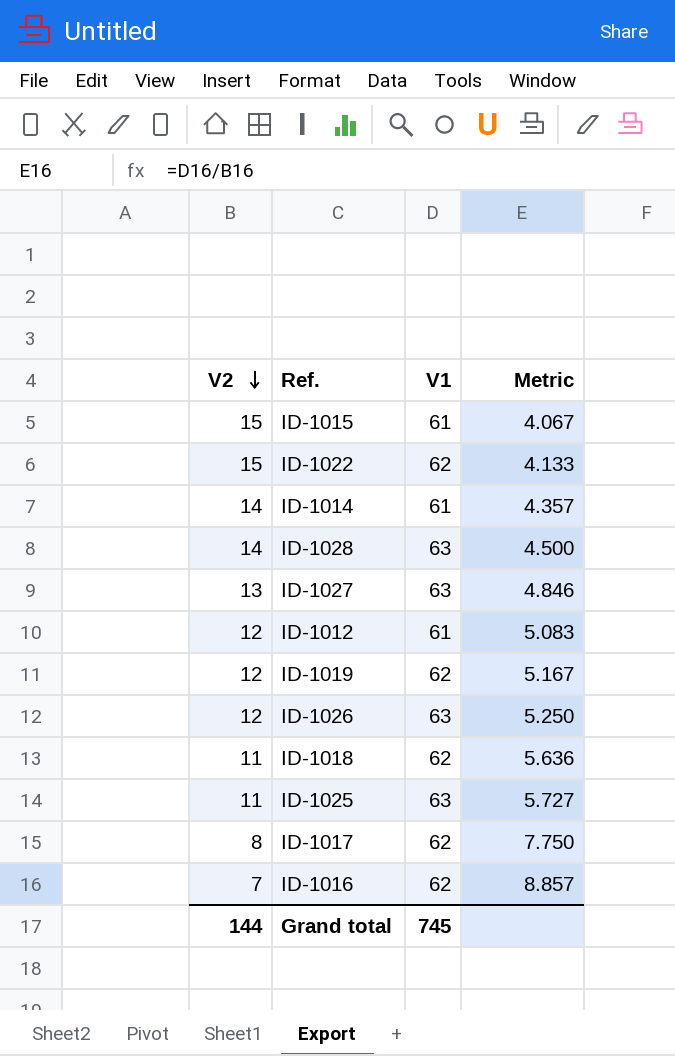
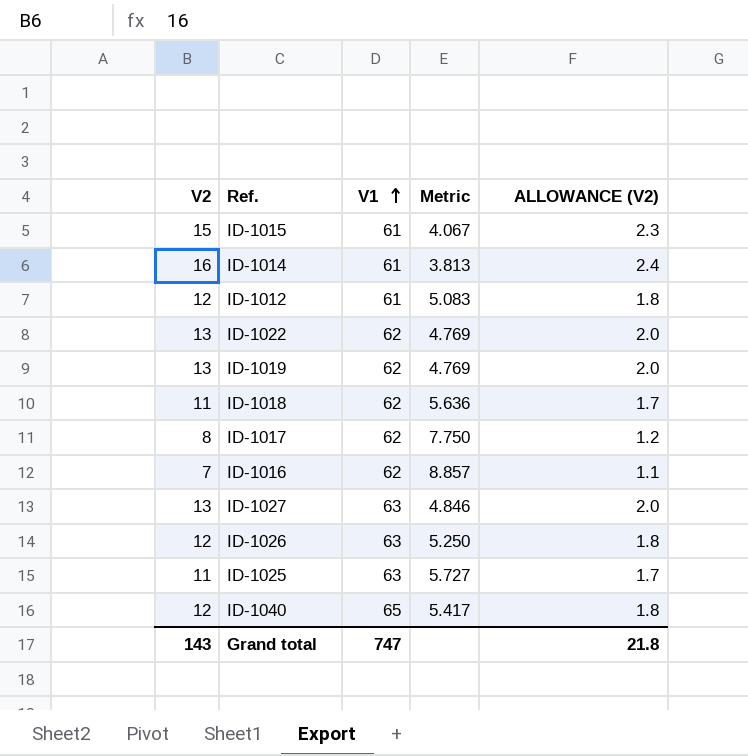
row order: V2 descending -> V1 ascending
column ALLOWANCE (V2) | formula: none -> [V2] * 0.15
row ID-1028: 14 | 63 | 4.500 -> none
ID-1014 | V2: 14 -> 16
ID-1014 | Metric: 4.357 -> 3.813
ID-1022 | V2: 15 -> 13
ID-1022 | Metric: 4.133 -> 4.769
ID-1019 | V2: 12 -> 13
ID-1019 | Metric: 5.167 -> 4.769
row ID-1040: none -> 12 | 65 | 5.417 | 1.8
Grand total | V2: 144 -> 143
Grand total | V1: 745 -> 747

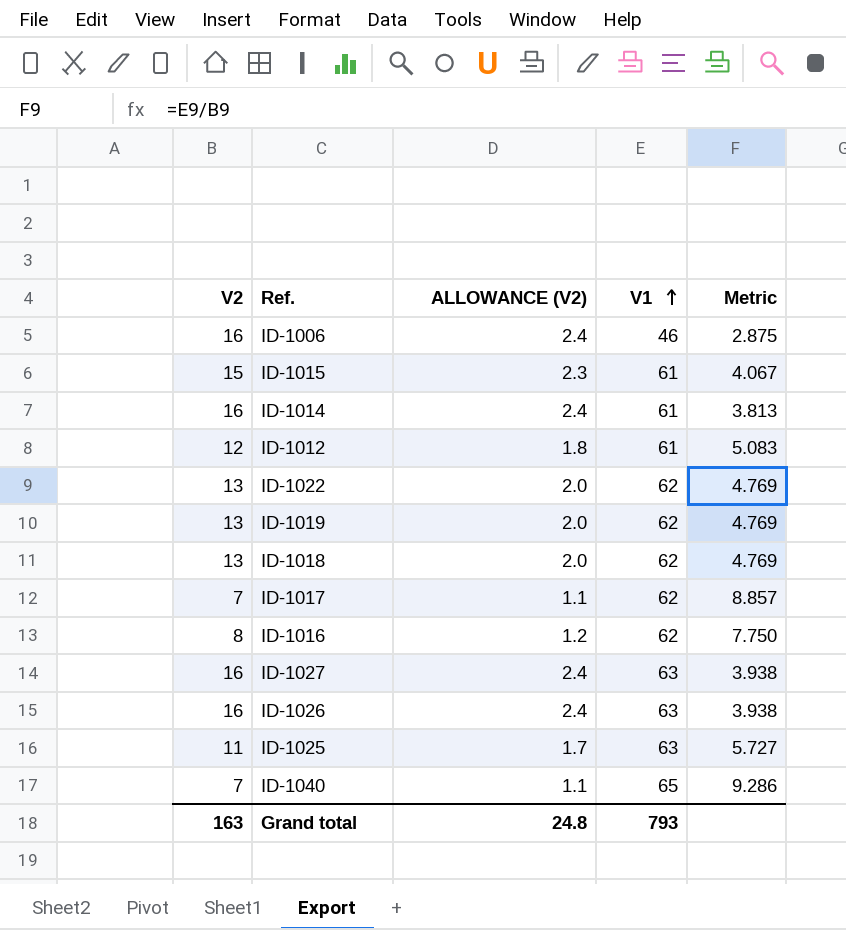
column ALLOWANCE (V2) | position: 5 -> 3
row ID-1006: none -> 16 | 2.4 | 46 | 2.875
ID-1018 | V2: 11 -> 13
ID-1018 | ALLOWANCE (V2): 1.7 -> 2.0
ID-1018 | Metric: 5.636 -> 4.769
ID-1017 | V2: 8 -> 7
ID-1017 | ALLOWANCE (V2): 1.2 -> 1.1
ID-1017 | Metric: 7.750 -> 8.857
ID-1016 | V2: 7 -> 8
ID-1016 | ALLOWANCE (V2): 1.1 -> 1.2
ID-1016 | Metric: 8.857 -> 7.750
ID-1027 | V2: 13 -> 16
ID-1027 | ALLOWANCE (V2): 2.0 -> 2.4
ID-1027 | Metric: 4.846 -> 3.938
ID-1026 | V2: 12 -> 16
ID-1026 | ALLOWANCE (V2): 1.8 -> 2.4
ID-1026 | Metric: 5.250 -> 3.938
ID-1040 | V2: 12 -> 7
ID-1040 | ALLOWANCE (V2): 1.8 -> 1.1
ID-1040 | Metric: 5.417 -> 9.286
Grand total | V2: 143 -> 163
Grand total | ALLOWANCE (V2): 21.8 -> 24.8
Grand total | V1: 747 -> 793

